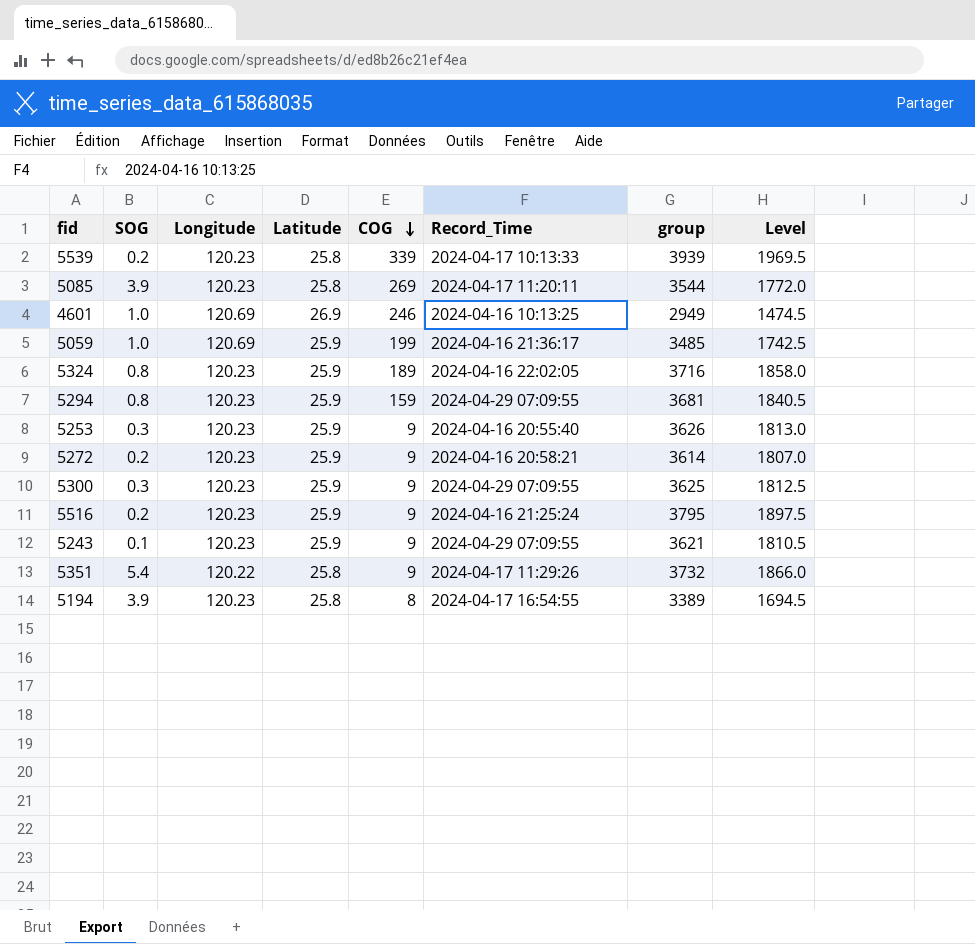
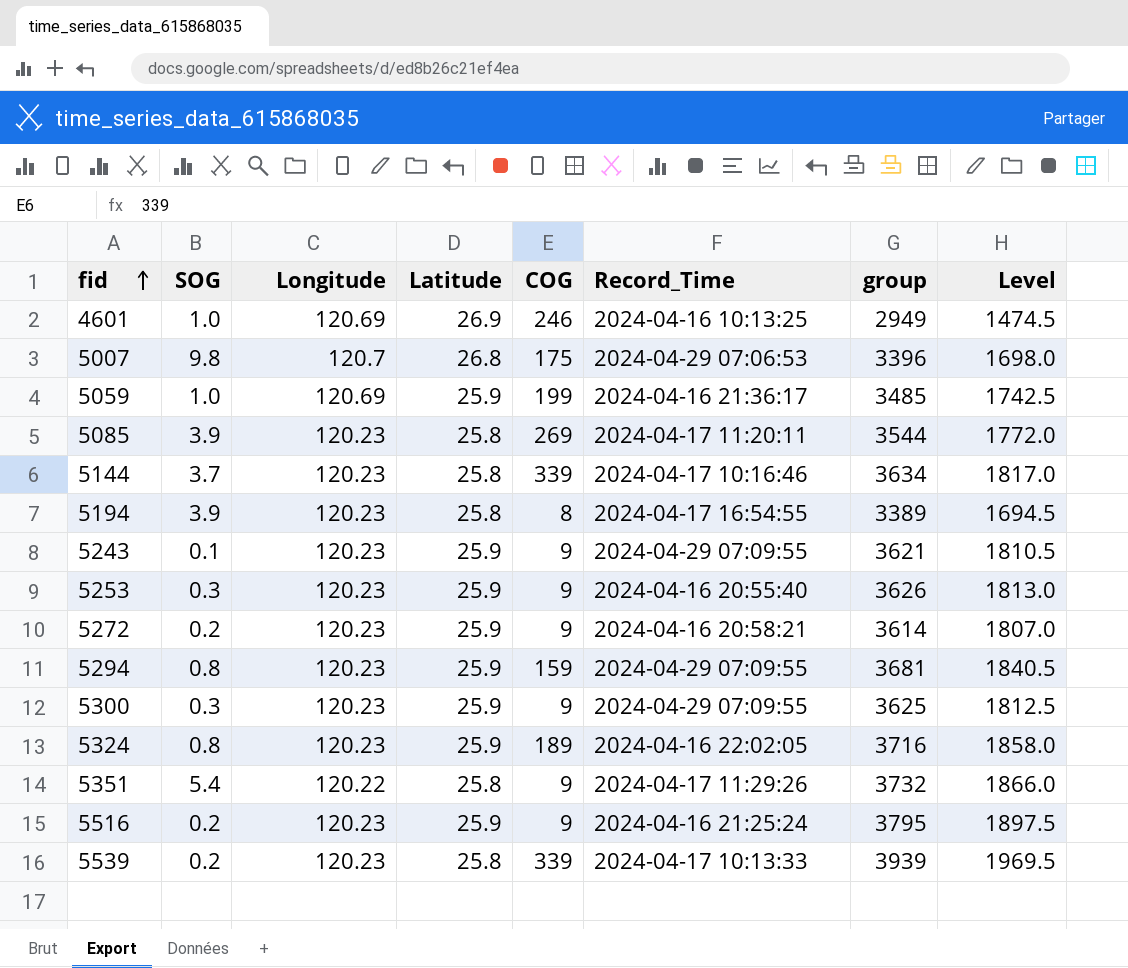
row order: COG descending -> fid ascending
row 5007: none -> 9.8 | 120.7 | 26.8 | 175 | 2024-04-29 07:06:53 | 3396 | 1698.0
row 5144: none -> 3.7 | 120.23 | 25.8 | 339 | 2024-04-17 10:16:46 | 3634 | 1817.0

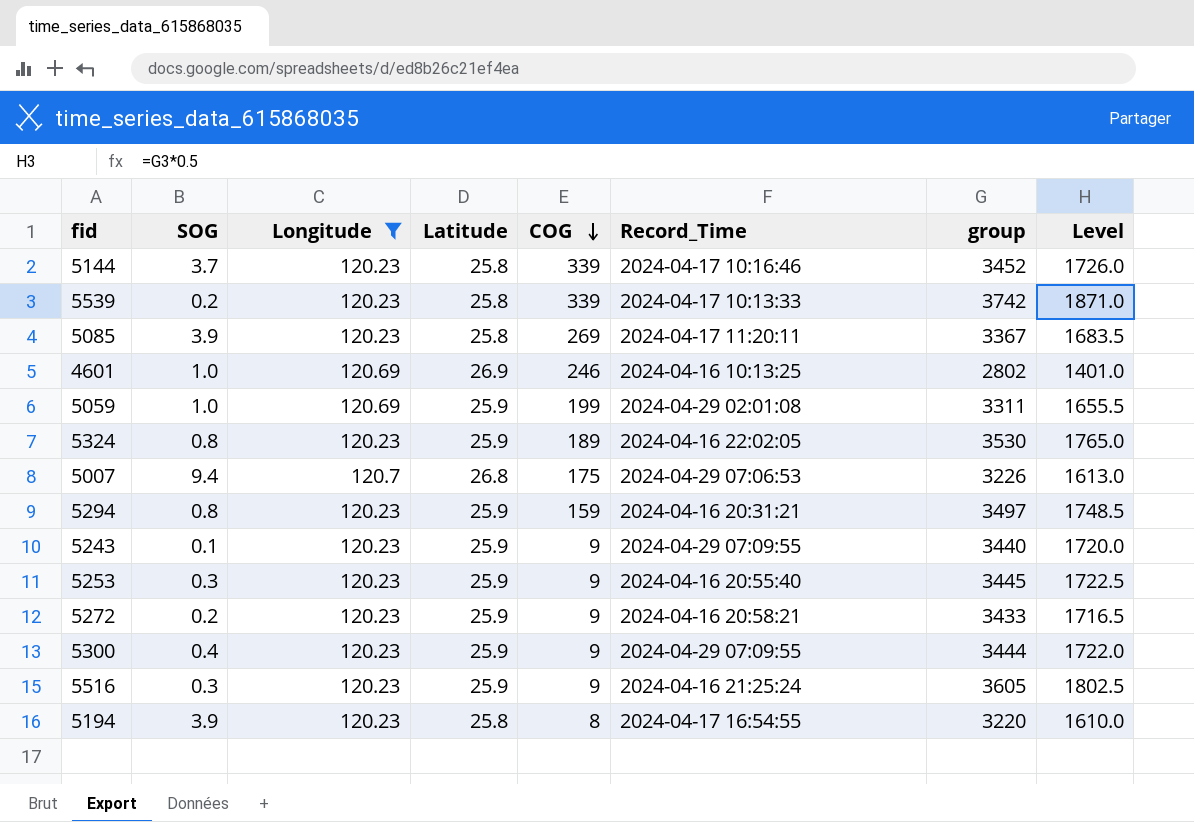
filter: none -> Longitude != 120.22
row order: fid ascending -> COG descending
5144 | group: 3634 -> 3452
5144 | Level: 1817.0 -> 1726.0
5539 | group: 3939 -> 3742
5539 | Level: 1969.5 -> 1871.0
5085 | group: 3544 -> 3367
5085 | Level: 1772.0 -> 1683.5
4601 | group: 2949 -> 2802
4601 | Level: 1474.5 -> 1401.0
5059 | Record_Time: 2024-04-16 21:36:17 -> 2024-04-29 02:01:08
5059 | group: 3485 -> 3311
5059 | Level: 1742.5 -> 1655.5
5324 | group: 3716 -> 3530
5324 | Level: 1858.0 -> 1765.0
5007 | SOG: 9.8 -> 9.4
5007 | group: 3396 -> 3226
5007 | Level: 1698.0 -> 1613.0
5294 | Record_Time: 2024-04-29 07:09:55 -> 2024-04-16 20:31:21
5294 | group: 3681 -> 3497
5294 | Level: 1840.5 -> 1748.5
5243 | group: 3621 -> 3440
5243 | Level: 1810.5 -> 1720.0
5253 | group: 3626 -> 3445
5253 | Level: 1813.0 -> 1722.5
5272 | group: 3614 -> 3433
5272 | Level: 1807.0 -> 1716.5
5300 | SOG: 0.3 -> 0.4
5300 | group: 3625 -> 3444
5300 | Level: 1812.5 -> 1722.0
5516 | SOG: 0.2 -> 0.3
5516 | group: 3795 -> 3605
5516 | Level: 1897.5 -> 1802.5
5194 | group: 3389 -> 3220
5194 | Level: 1694.5 -> 1610.0

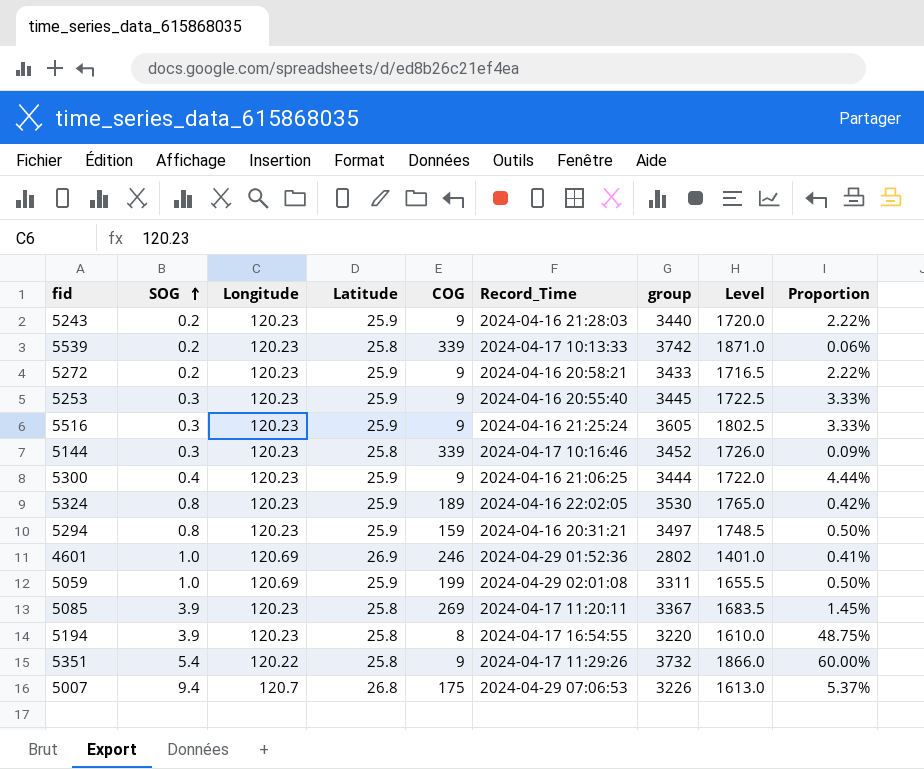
filter: Longitude != 120.22 -> none
row order: COG descending -> SOG ascending
column Proportion | formula: none -> [SOG] / [COG]
5243 | SOG: 0.1 -> 0.2
5243 | Record_Time: 2024-04-29 07:09:55 -> 2024-04-16 21:28:03
5144 | SOG: 3.7 -> 0.3
5300 | Record_Time: 2024-04-29 07:09:55 -> 2024-04-16 21:06:25
4601 | Record_Time: 2024-04-16 10:13:25 -> 2024-04-29 01:52:36

